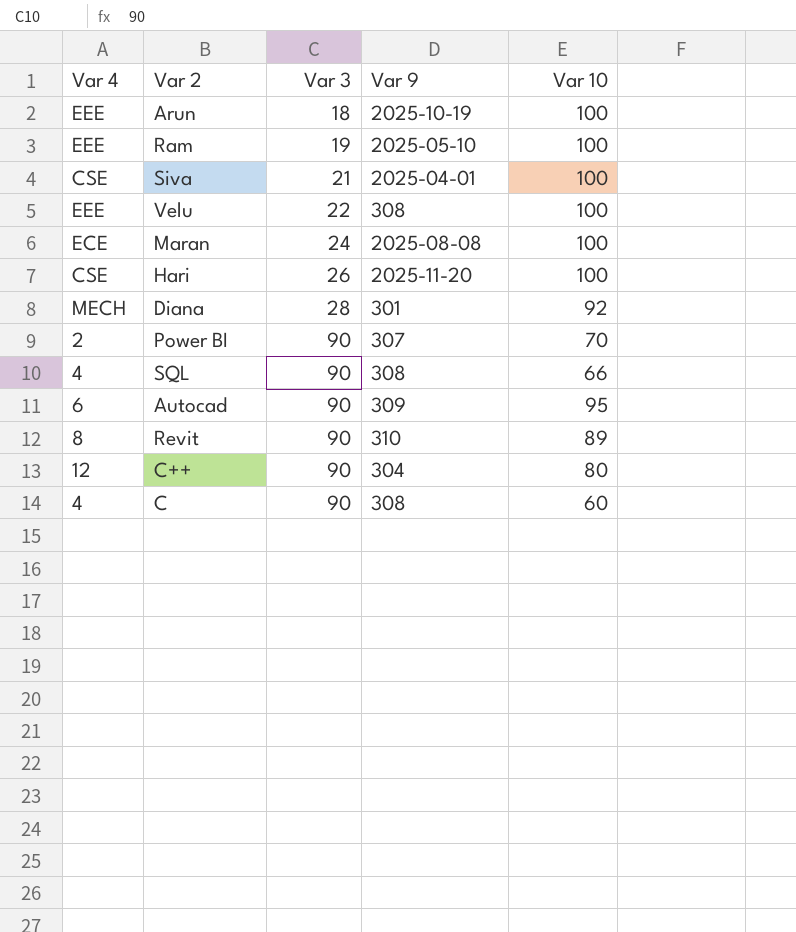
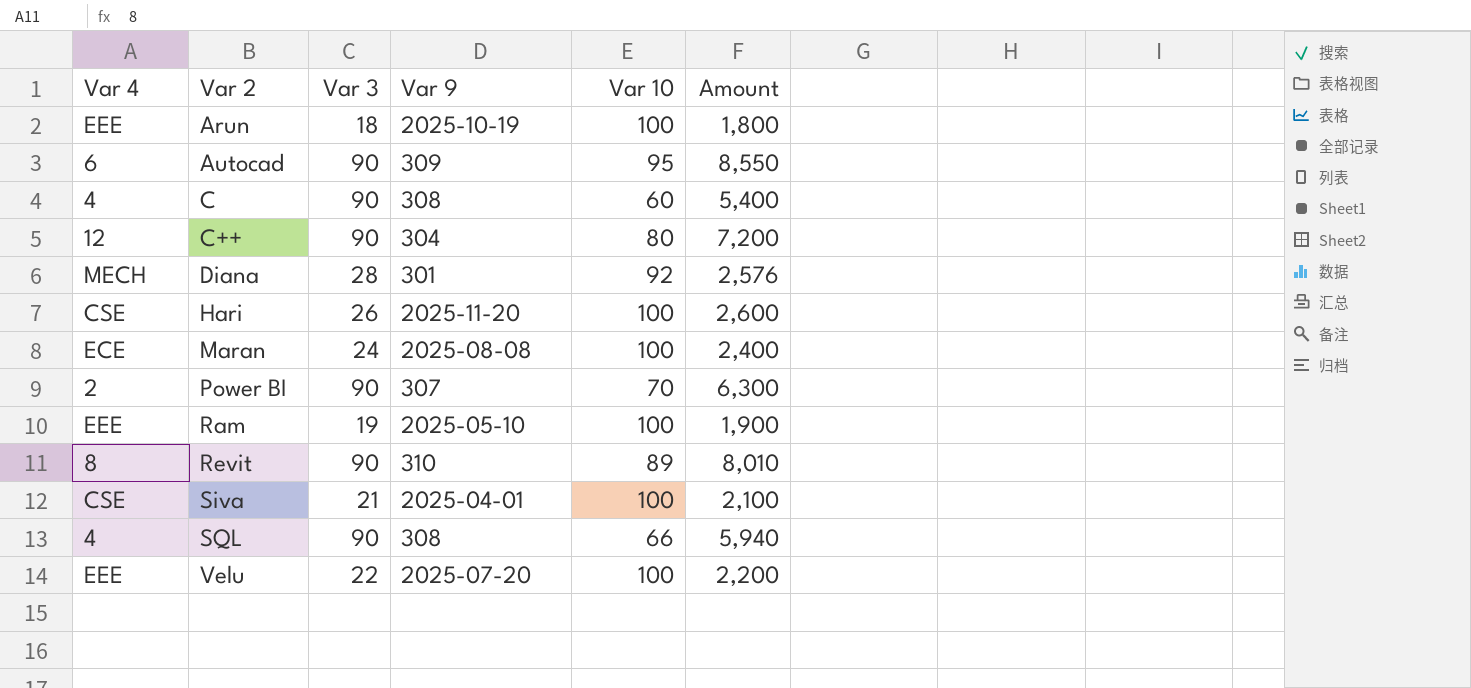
row order: Var 3 ascending -> Var 2 ascending
column Amount | formula: none -> [Var 3] * [Var 10]
Velu | Var 9: 308 -> 2025-07-20

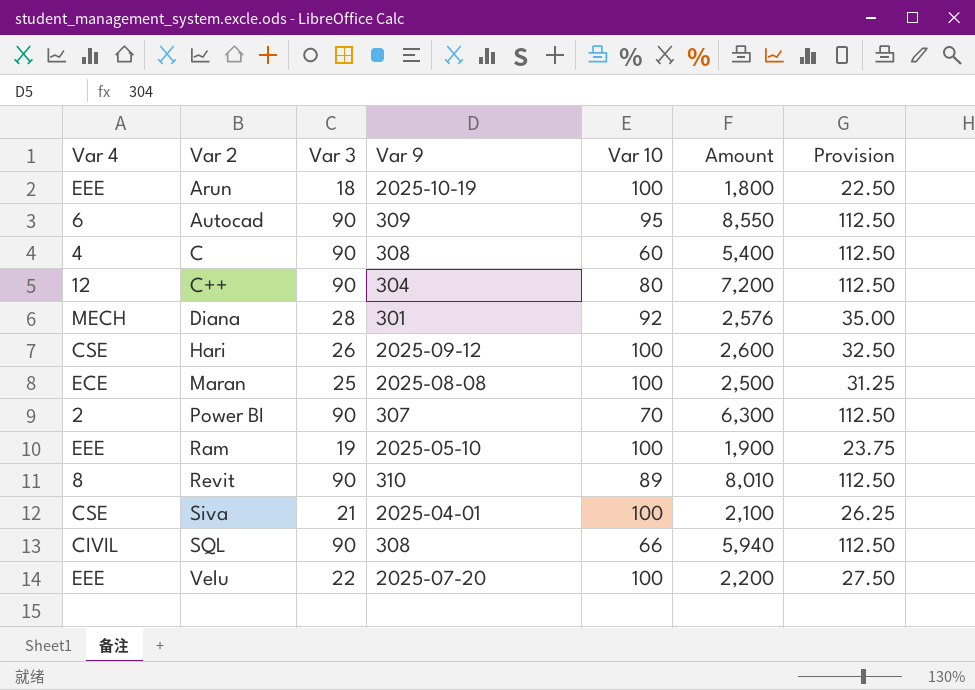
column Provision | formula: none -> [Var 3] * 1.25
Hari | Var 9: 2025-11-20 -> 2025-09-12
Maran | Var 3: 24 -> 25
Maran | Amount: 2,400 -> 2,500
SQL | Var 4: 4 -> CIVIL

